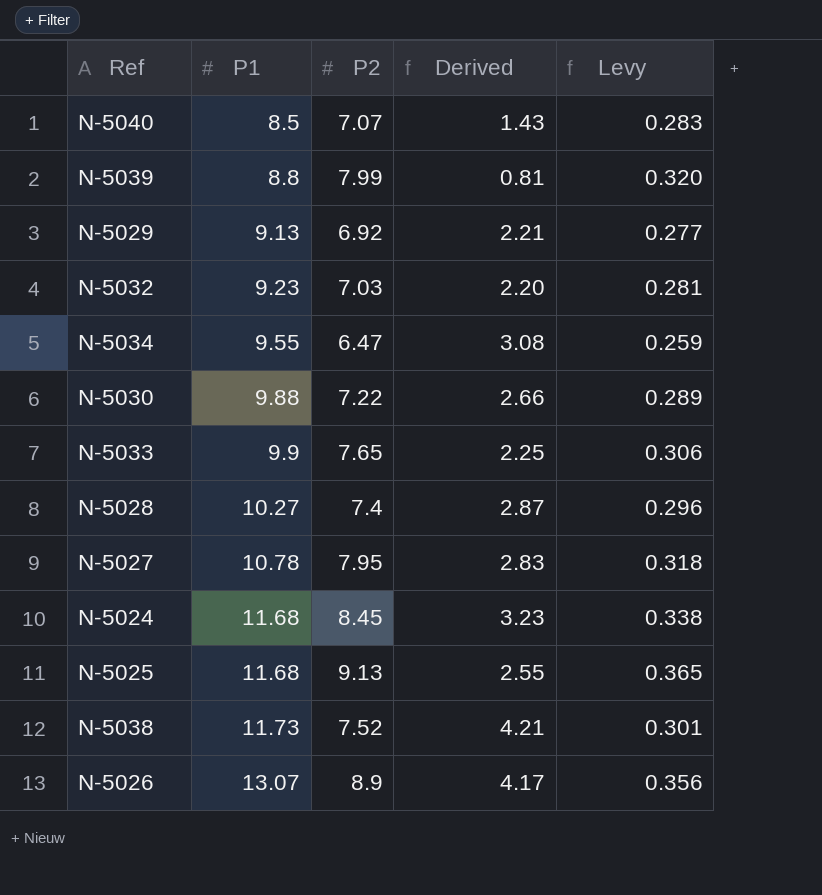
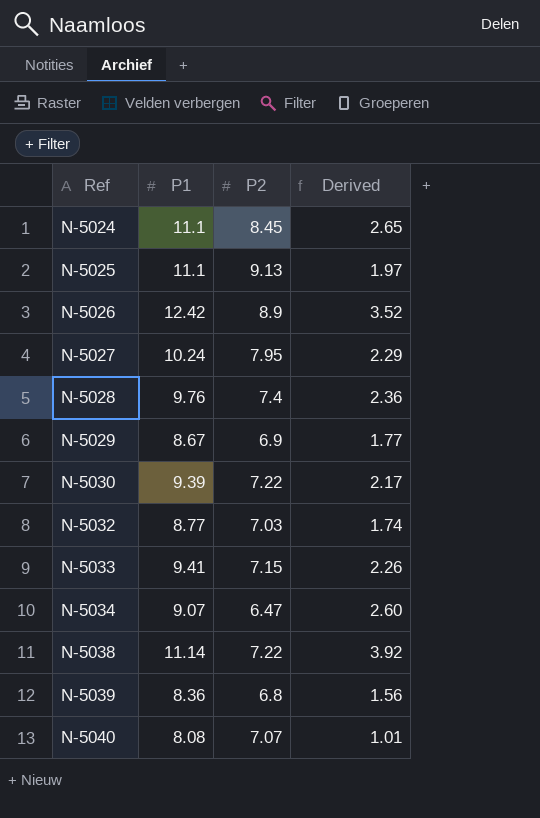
row order: P1 ascending -> Ref ascending
column Levy | formula: [P2] * 0.04 -> none
N-5024 | P1: 11.68 -> 11.1
N-5024 | Derived: 3.23 -> 2.65
N-5025 | P1: 11.68 -> 11.1
N-5025 | Derived: 2.55 -> 1.97
N-5026 | P1: 13.07 -> 12.42
N-5026 | Derived: 4.17 -> 3.52
N-5027 | P1: 10.78 -> 10.24
N-5027 | Derived: 2.83 -> 2.29
N-5028 | P1: 10.27 -> 9.76
N-5028 | Derived: 2.87 -> 2.36
N-5029 | P1: 9.13 -> 8.67
N-5029 | P2: 6.92 -> 6.9
N-5029 | Derived: 2.21 -> 1.77
N-5030 | P1: 9.88 -> 9.39
N-5030 | Derived: 2.66 -> 2.17
N-5032 | P1: 9.23 -> 8.77
N-5032 | Derived: 2.20 -> 1.74
N-5033 | P1: 9.9 -> 9.41
N-5033 | P2: 7.65 -> 7.15
N-5033 | Derived: 2.25 -> 2.26
N-5034 | P1: 9.55 -> 9.07
N-5034 | Derived: 3.08 -> 2.60
N-5038 | P1: 11.73 -> 11.14
N-5038 | P2: 7.52 -> 7.22
N-5038 | Derived: 4.21 -> 3.92
N-5039 | P1: 8.8 -> 8.36
N-5039 | P2: 7.99 -> 6.8
N-5039 | Derived: 0.81 -> 1.56
N-5040 | P1: 8.5 -> 8.08
N-5040 | Derived: 1.43 -> 1.01

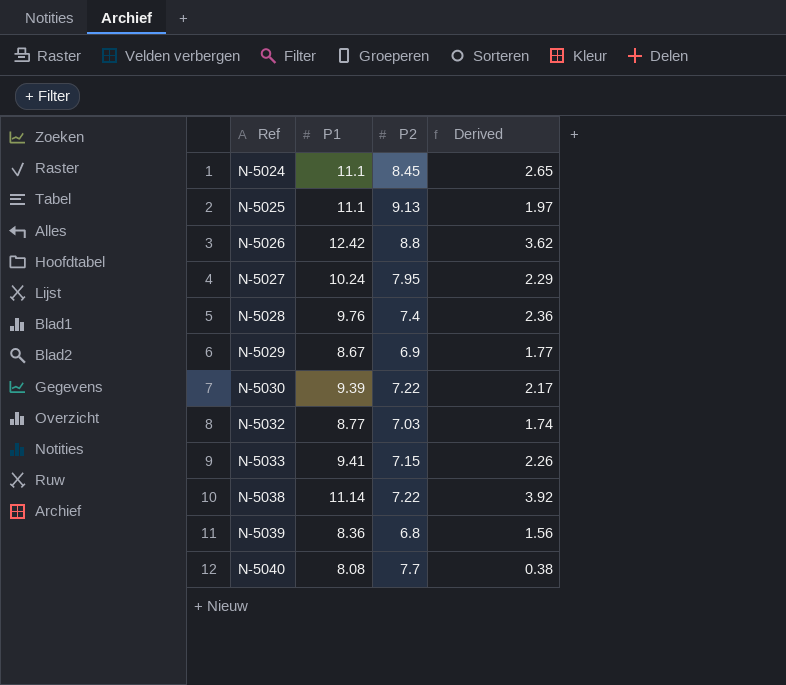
row N-5034: 9.07 | 6.47 | 2.60 -> none
N-5026 | P2: 8.9 -> 8.8
N-5026 | Derived: 3.52 -> 3.62
N-5040 | P2: 7.07 -> 7.7
N-5040 | Derived: 1.01 -> 0.38

